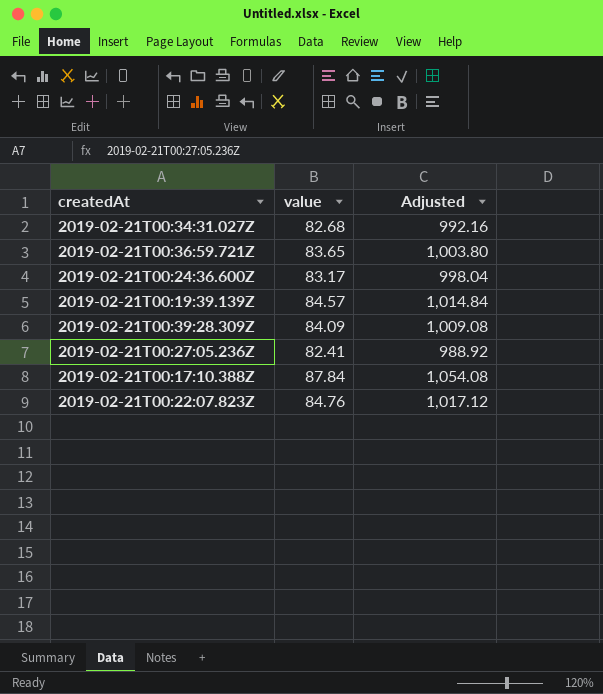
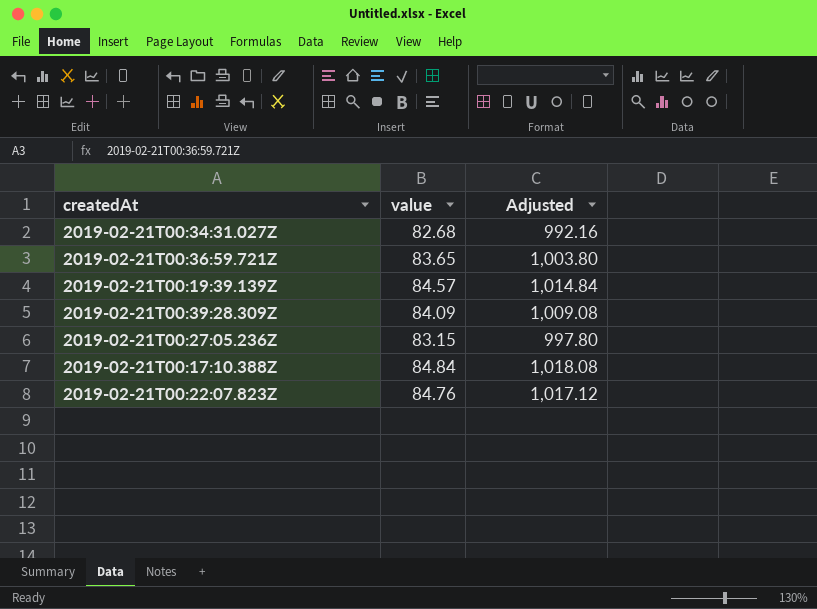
row 2019-02-21T00:24:36.600Z: 83.17 | 998.04 -> none
2019-02-21T00:27:05.236Z | value: 82.41 -> 83.15
2019-02-21T00:27:05.236Z | Adjusted: 988.92 -> 997.80
2019-02-21T00:17:10.388Z | value: 87.84 -> 84.84
2019-02-21T00:17:10.388Z | Adjusted: 1,054.08 -> 1,018.08

